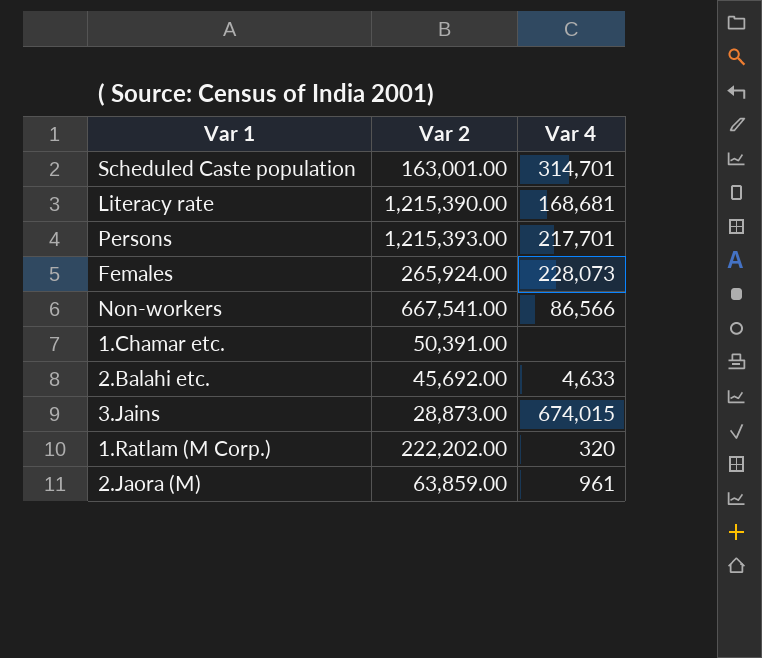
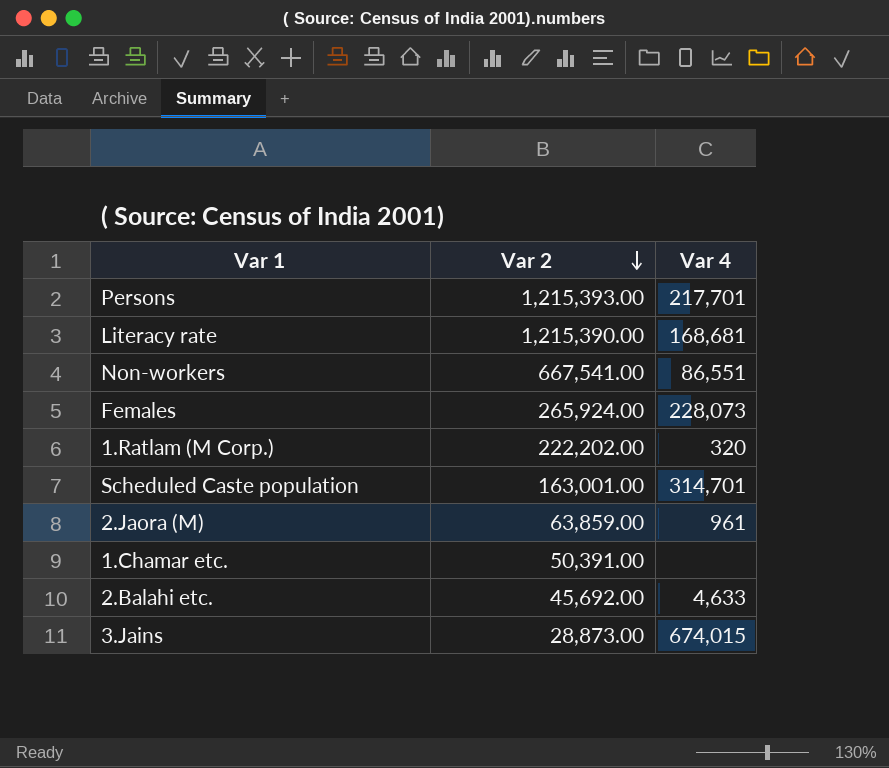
row order: none -> Var 2 descending
Non-workers | Var 4: 86,566 -> 86,551

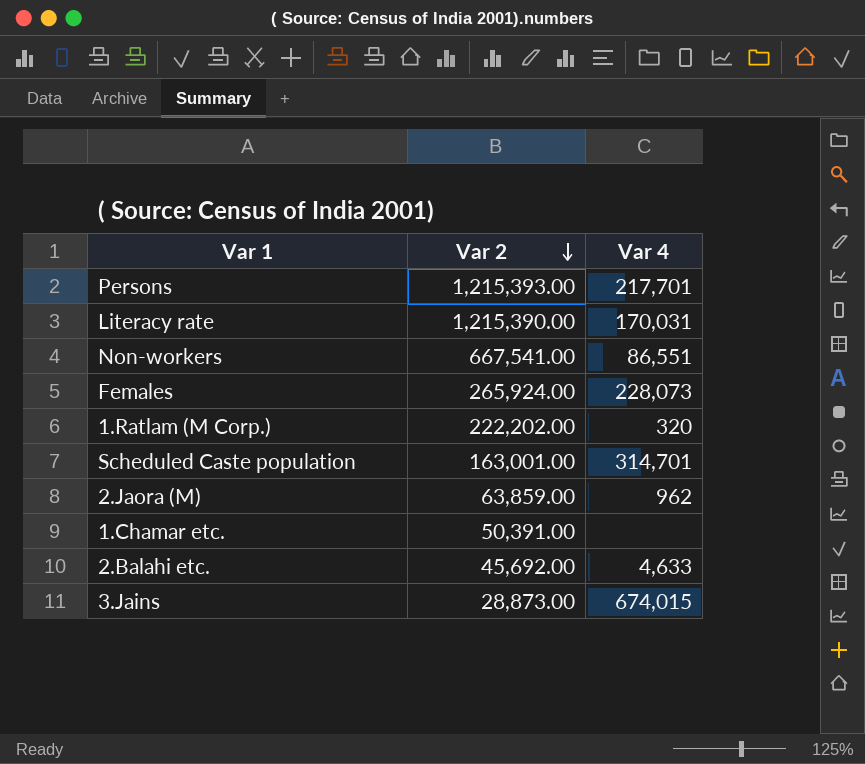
Literacy rate | Var 4: 168,681 -> 170,031
2.Jaora (M) | Var 4: 961 -> 962

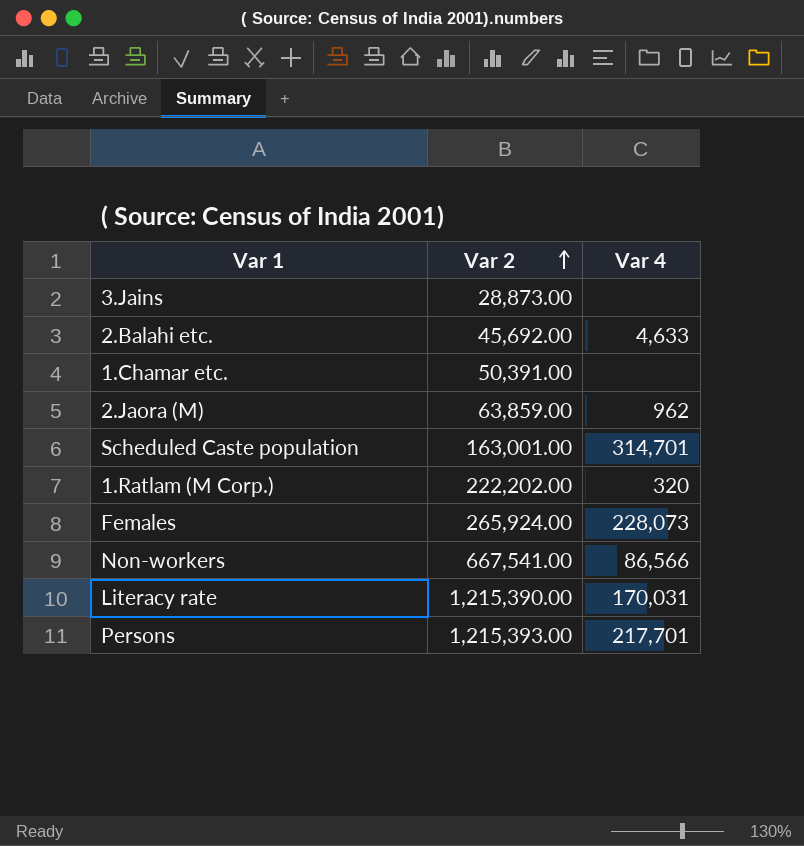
row order: Var 2 descending -> Var 2 ascending
3.Jains | Var 4: 674,015 -> none
Non-workers | Var 4: 86,551 -> 86,566

